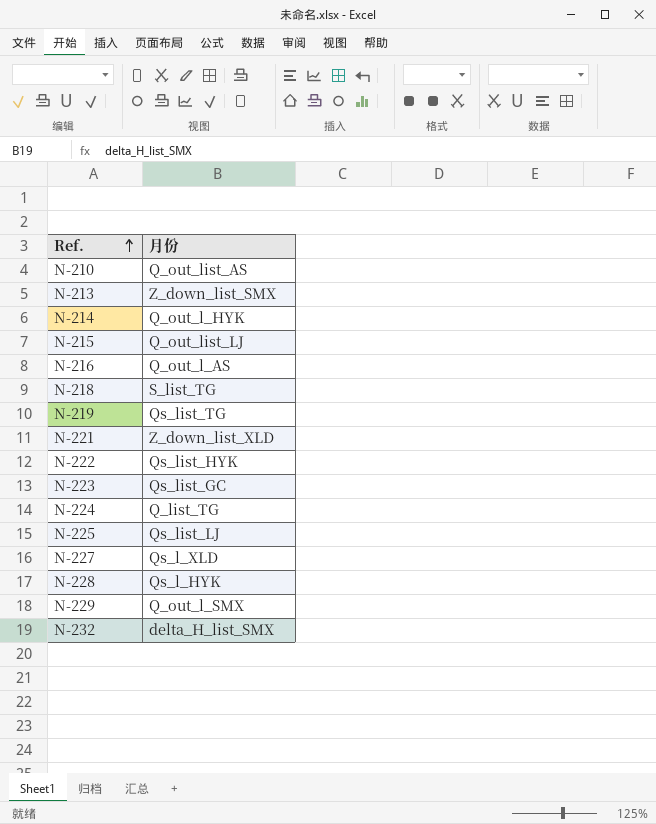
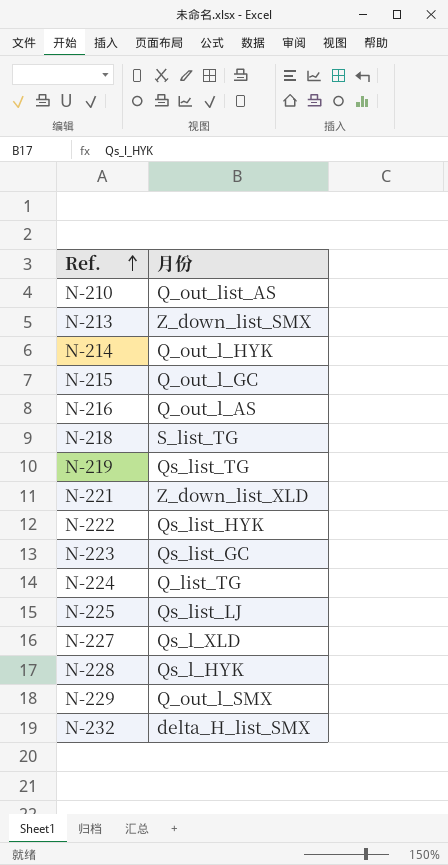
N-215 | 月份: Q_out_list_LJ -> Q_out_l_GC

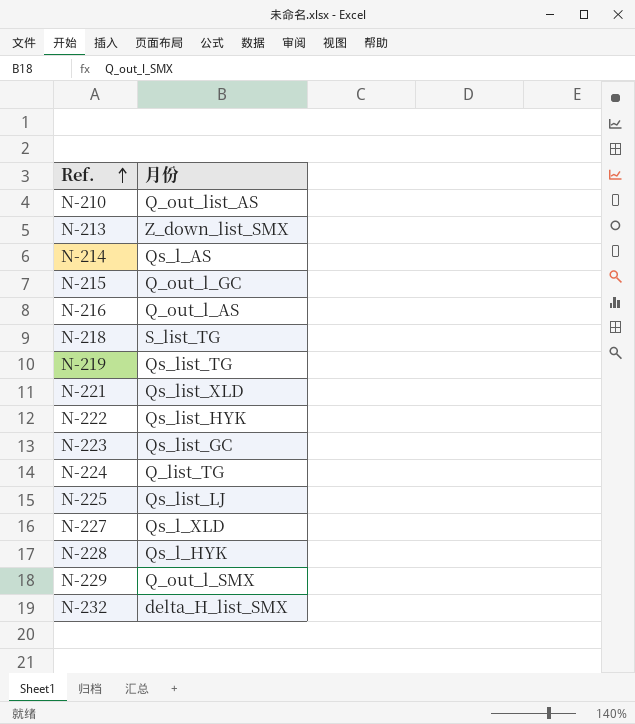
N-214 | 月份: Q_out_l_HYK -> Qs_l_AS
N-221 | 月份: Z_down_list_XLD -> Qs_list_XLD

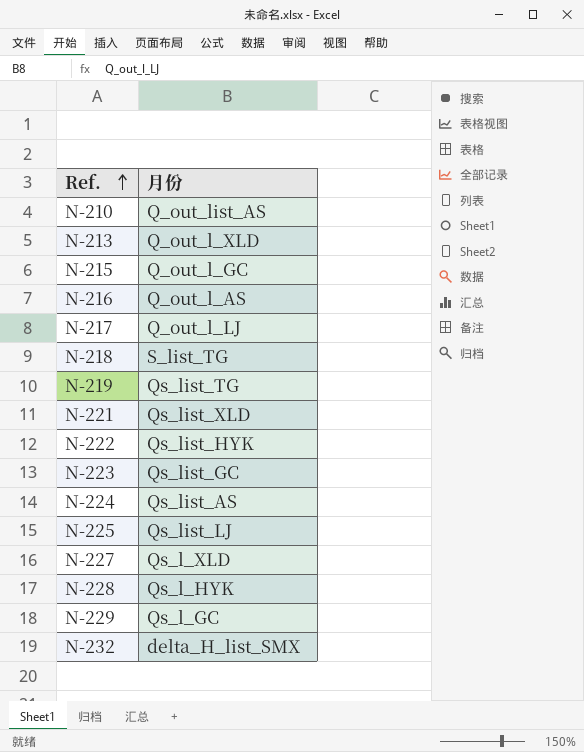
row N-214: Qs_l_AS -> none
N-213 | 月份: Z_down_list_SMX -> Q_out_l_XLD
row N-217: none -> Q_out_l_LJ
N-224 | 月份: Q_list_TG -> Qs_list_AS
N-229 | 月份: Q_out_l_SMX -> Qs_l_GC

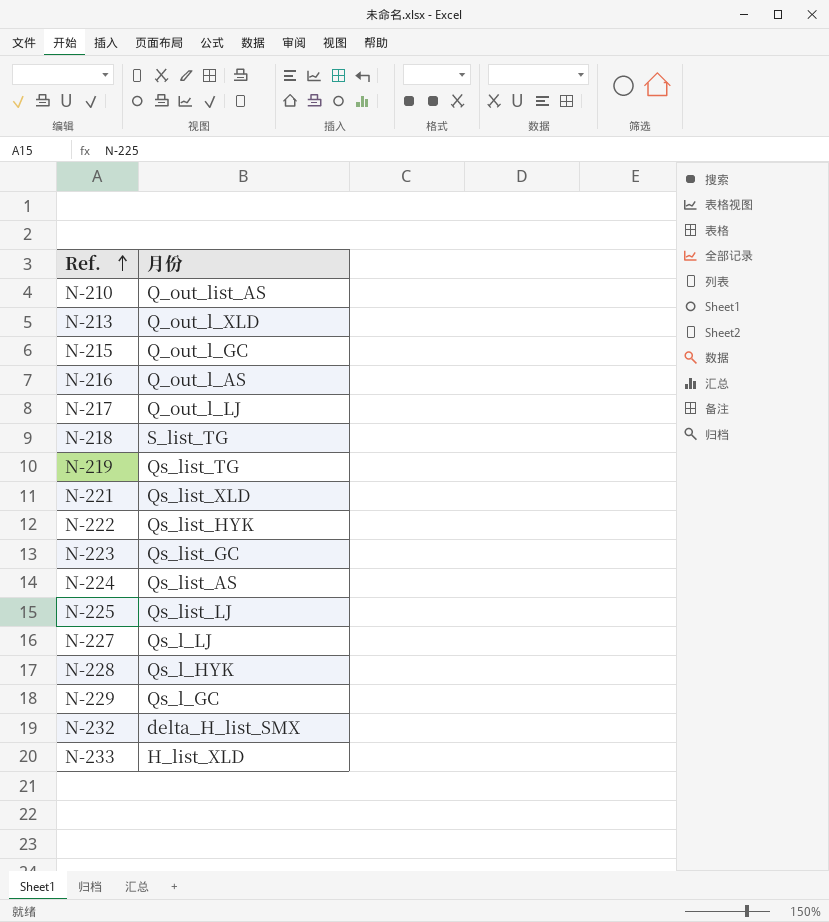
N-227 | 月份: Qs_l_XLD -> Qs_l_LJ
row N-233: none -> H_list_XLD

